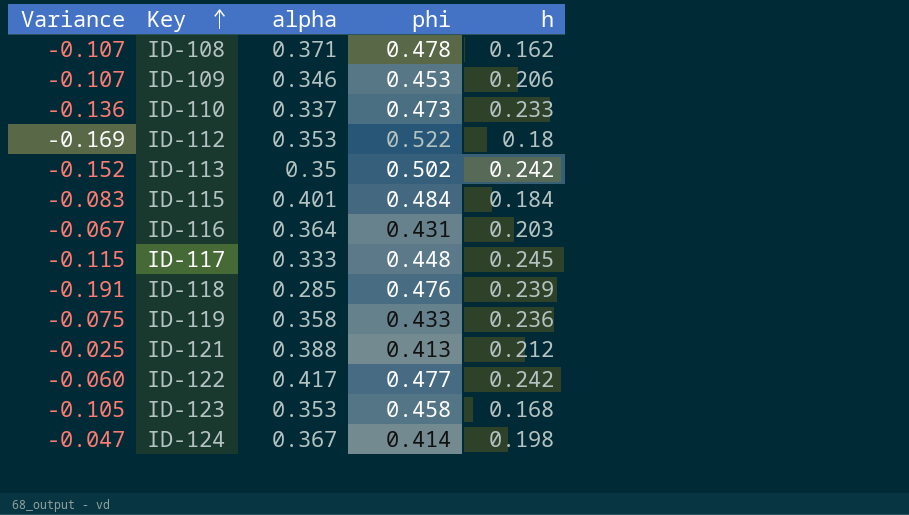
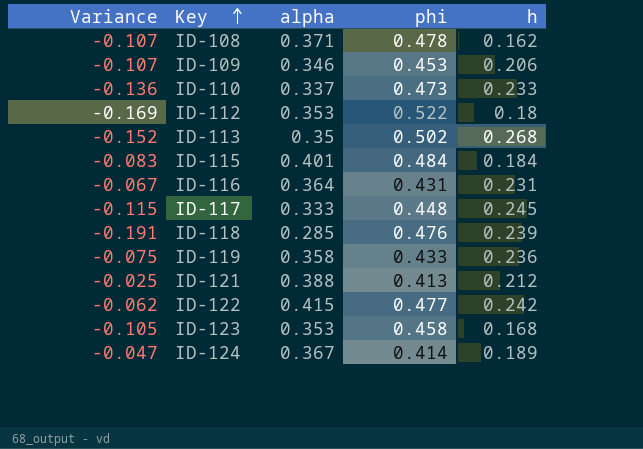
ID-113 | h: 0.242 -> 0.268
ID-116 | h: 0.203 -> 0.231
ID-122 | Variance: -0.060 -> -0.062
ID-122 | alpha: 0.417 -> 0.415
ID-124 | h: 0.198 -> 0.189

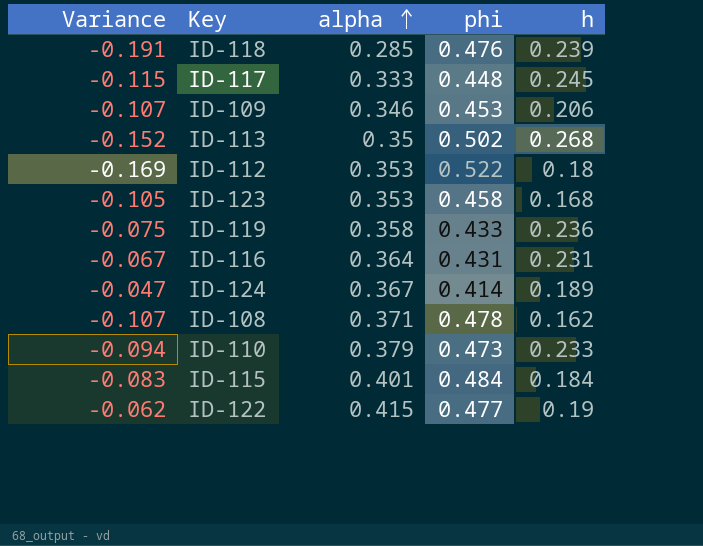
row order: Key ascending -> alpha ascending
row ID-121: -0.025 | 0.388 | 0.413 | 0.212 -> none
ID-110 | Variance: -0.136 -> -0.094
ID-110 | alpha: 0.337 -> 0.379
ID-122 | h: 0.242 -> 0.19

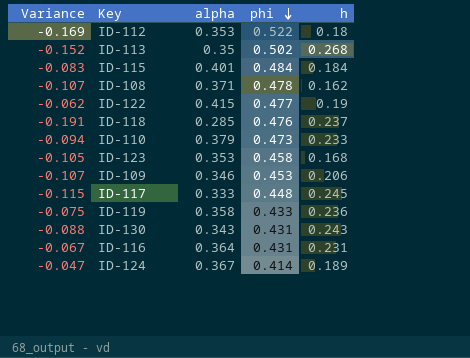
row order: alpha ascending -> phi descending
ID-118 | h: 0.239 -> 0.237
row ID-130: none -> -0.088 | 0.343 | 0.431 | 0.243

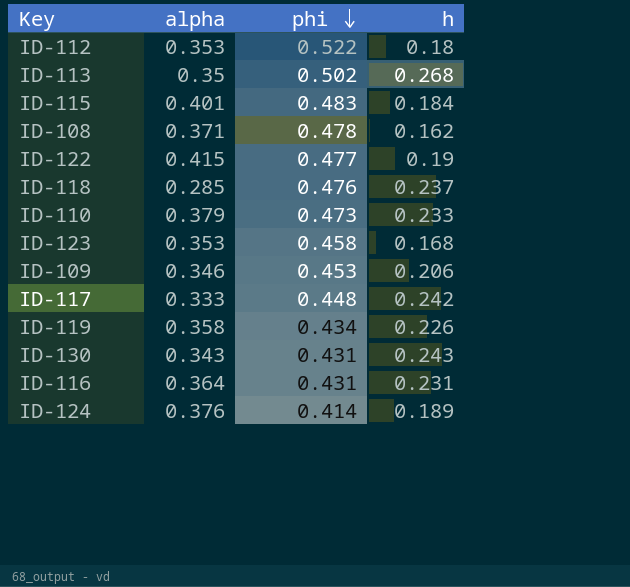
column Variance | formula: [alpha] - [phi] -> none
ID-115 | phi: 0.484 -> 0.483
ID-117 | h: 0.245 -> 0.242
ID-119 | phi: 0.433 -> 0.434
ID-119 | h: 0.236 -> 0.226
ID-124 | alpha: 0.367 -> 0.376

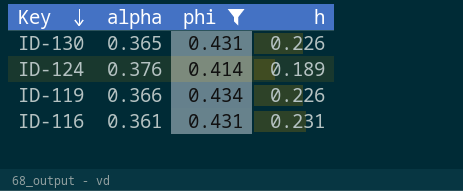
filter: none -> phi <= 0.434
row order: phi descending -> Key descending
ID-130 | alpha: 0.343 -> 0.365
ID-130 | h: 0.243 -> 0.226
ID-119 | alpha: 0.358 -> 0.366
ID-116 | alpha: 0.364 -> 0.361

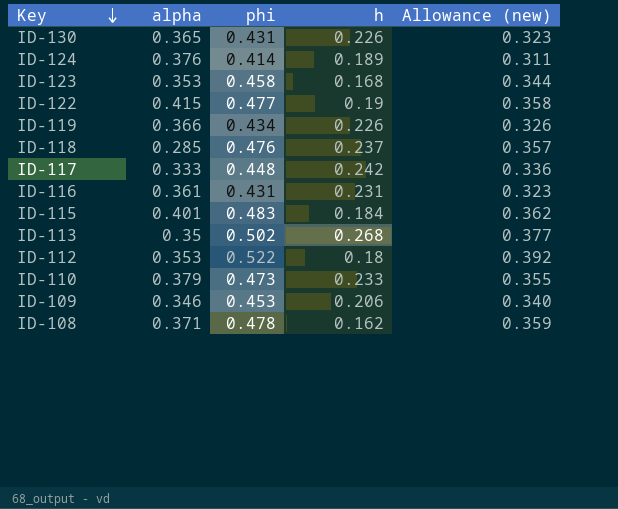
filter: phi <= 0.434 -> none
column Allowance (new) | formula: none -> [phi] * 0.75

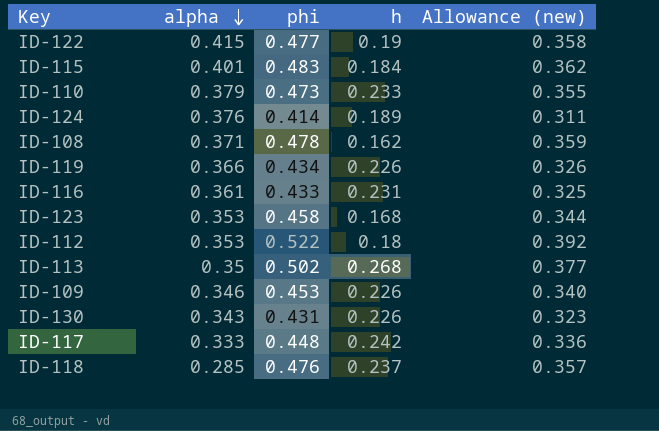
row order: Key descending -> alpha descending
ID-116 | phi: 0.431 -> 0.433
ID-116 | Allowance (new): 0.323 -> 0.325
ID-109 | h: 0.206 -> 0.226
ID-130 | alpha: 0.365 -> 0.343

